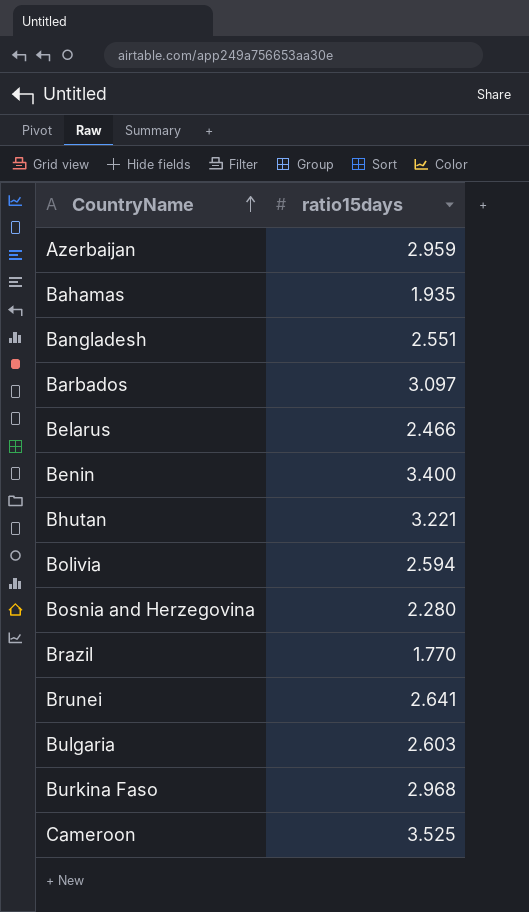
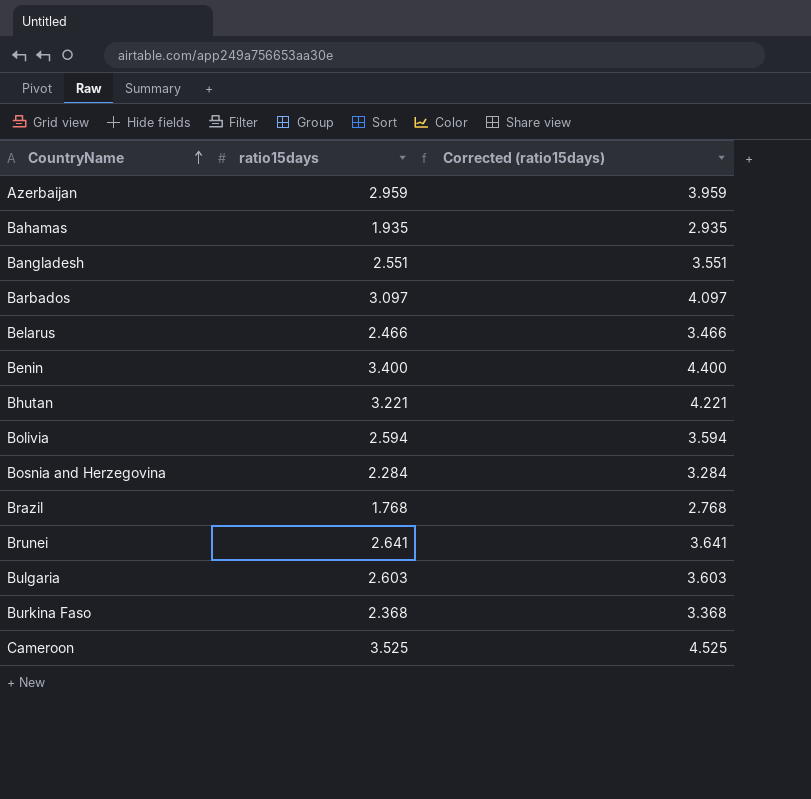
column Corrected (ratio15days) | formula: none -> [ratio15days] + 1
Bosnia and Herzegovina | ratio15days: 2.280 -> 2.284
Brazil | ratio15days: 1.770 -> 1.768
Burkina Faso | ratio15days: 2.968 -> 2.368

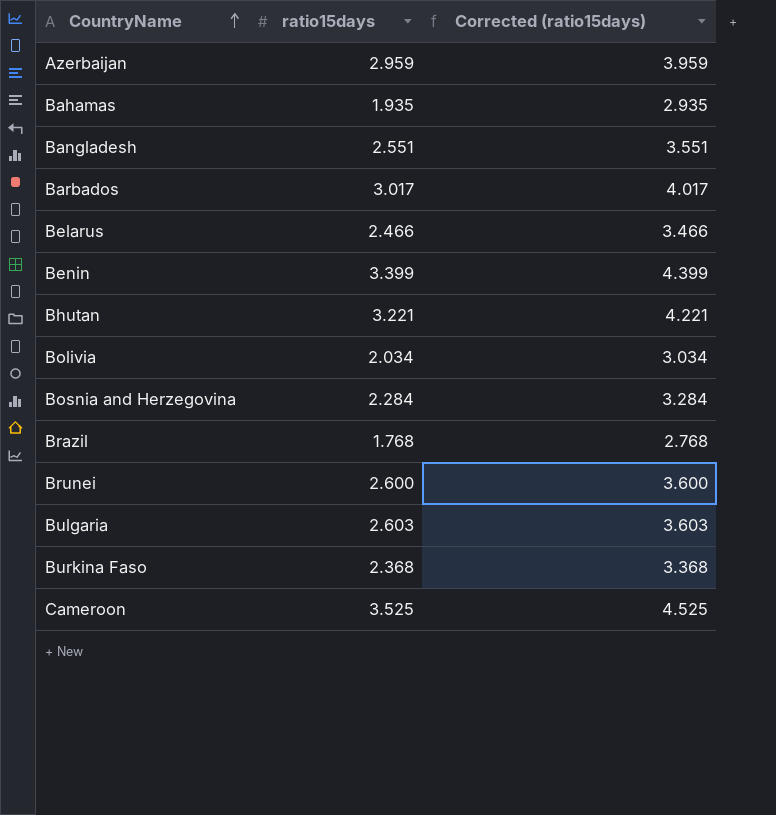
Barbados | ratio15days: 3.097 -> 3.017
Barbados | Corrected (ratio15days): 4.097 -> 4.017
Benin | ratio15days: 3.400 -> 3.399
Benin | Corrected (ratio15days): 4.400 -> 4.399
Bolivia | ratio15days: 2.594 -> 2.034
Bolivia | Corrected (ratio15days): 3.594 -> 3.034
Brunei | ratio15days: 2.641 -> 2.600
Brunei | Corrected (ratio15days): 3.641 -> 3.600

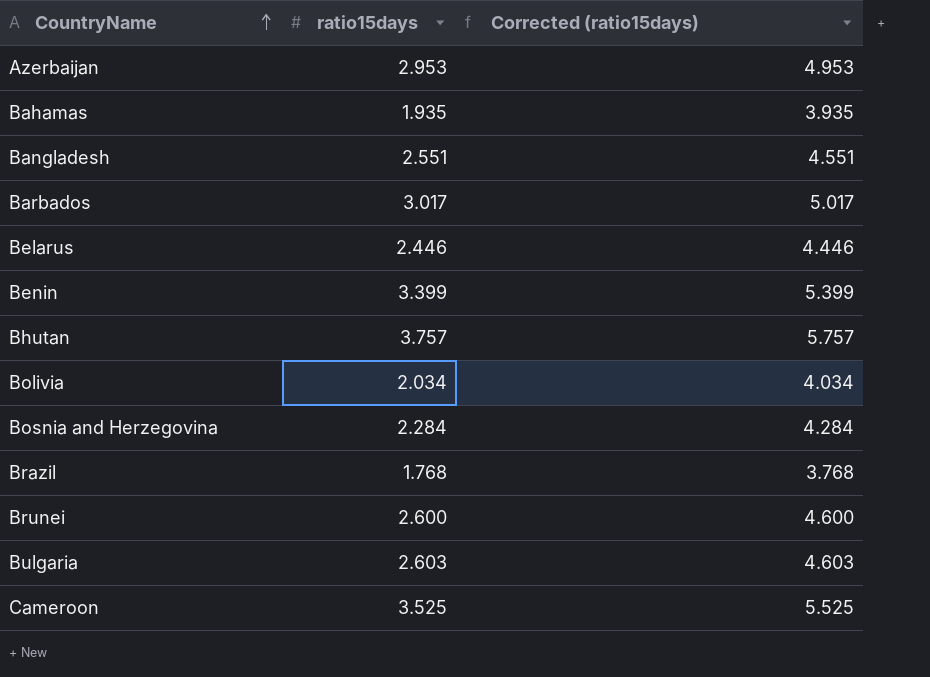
column Corrected (ratio15days) | formula: [ratio15days] + 1 -> [ratio15days] + 2
row Burkina Faso: 2.368 | 3.368 -> none
Azerbaijan | ratio15days: 2.959 -> 2.953
Belarus | ratio15days: 2.466 -> 2.446
Bhutan | ratio15days: 3.221 -> 3.757

